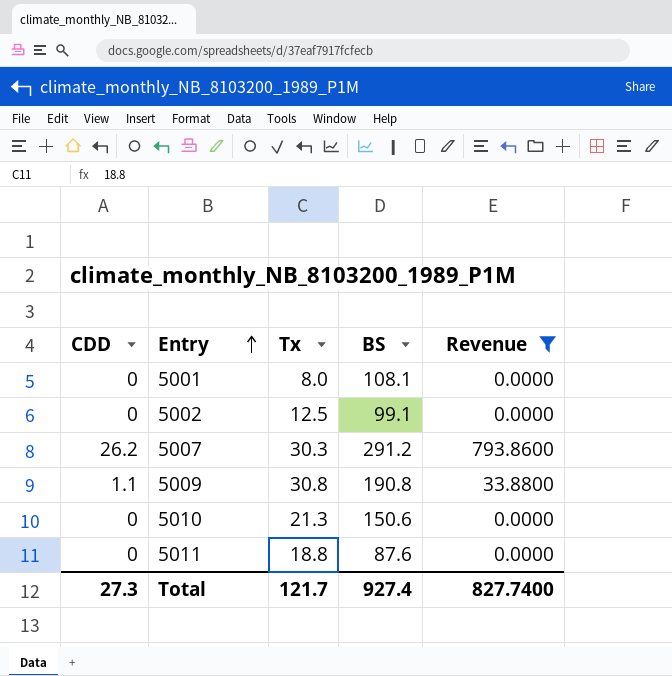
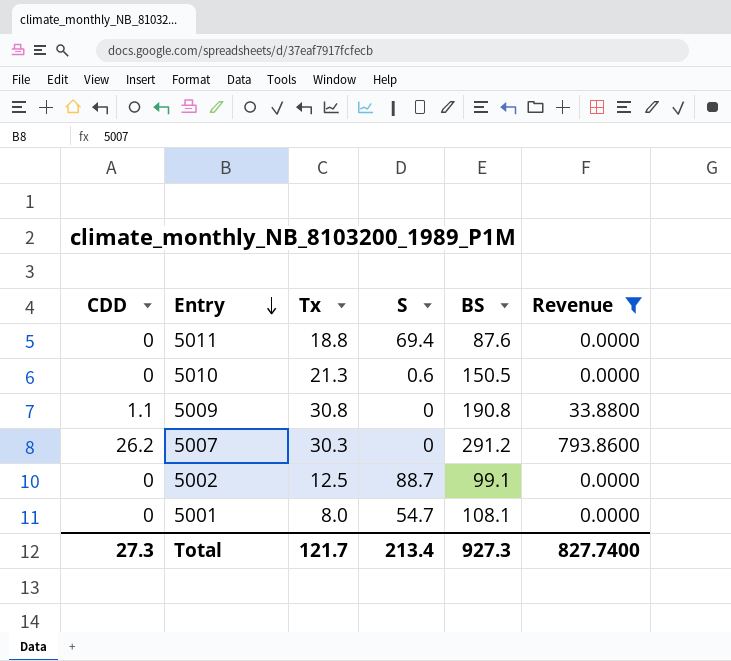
row order: Entry ascending -> Entry descending
column S | position: none -> 4
5010 | BS: 150.6 -> 150.5
Total | BS: 927.4 -> 927.3

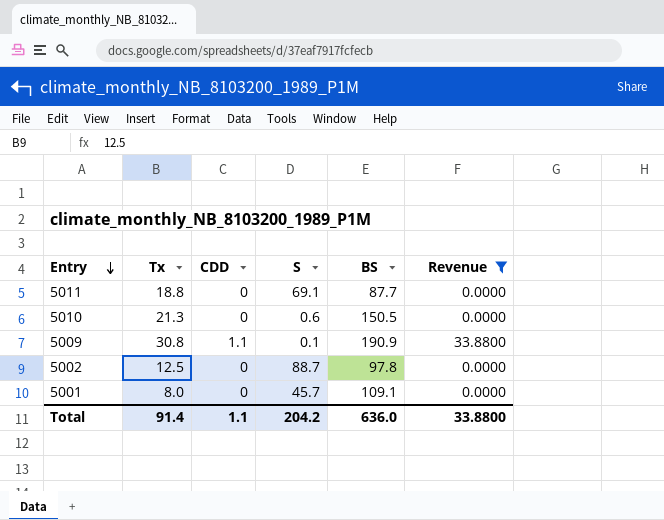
column CDD | position: 1 -> 3
row 5007: 26.2 | 30.3 | 0 | 291.2 | 793.8600 -> none
5011 | S: 69.4 -> 69.1
5011 | BS: 87.6 -> 87.7
5009 | S: 0 -> 0.1
5009 | BS: 190.8 -> 190.9
5002 | BS: 99.1 -> 97.8
5001 | S: 54.7 -> 45.7
5001 | BS: 108.1 -> 109.1
Total | Tx: 121.7 -> 91.4
Total | CDD: 27.3 -> 1.1
Total | S: 213.4 -> 204.2
Total | BS: 927.3 -> 636.0
Total | Revenue: 827.7400 -> 33.8800

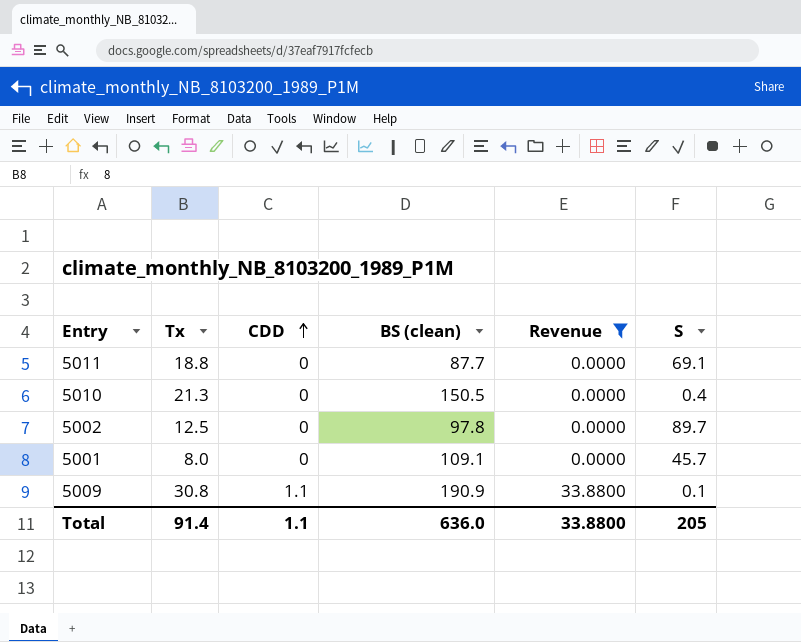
row order: Entry descending -> CDD ascending
column name: BS -> BS (clean)
column S | position: 4 -> 6
5010 | S: 0.6 -> 0.4
5002 | S: 88.7 -> 89.7
Total | S: 204.2 -> 205

